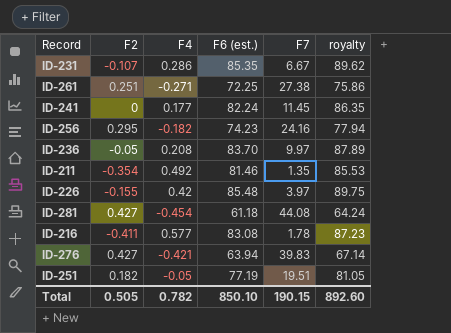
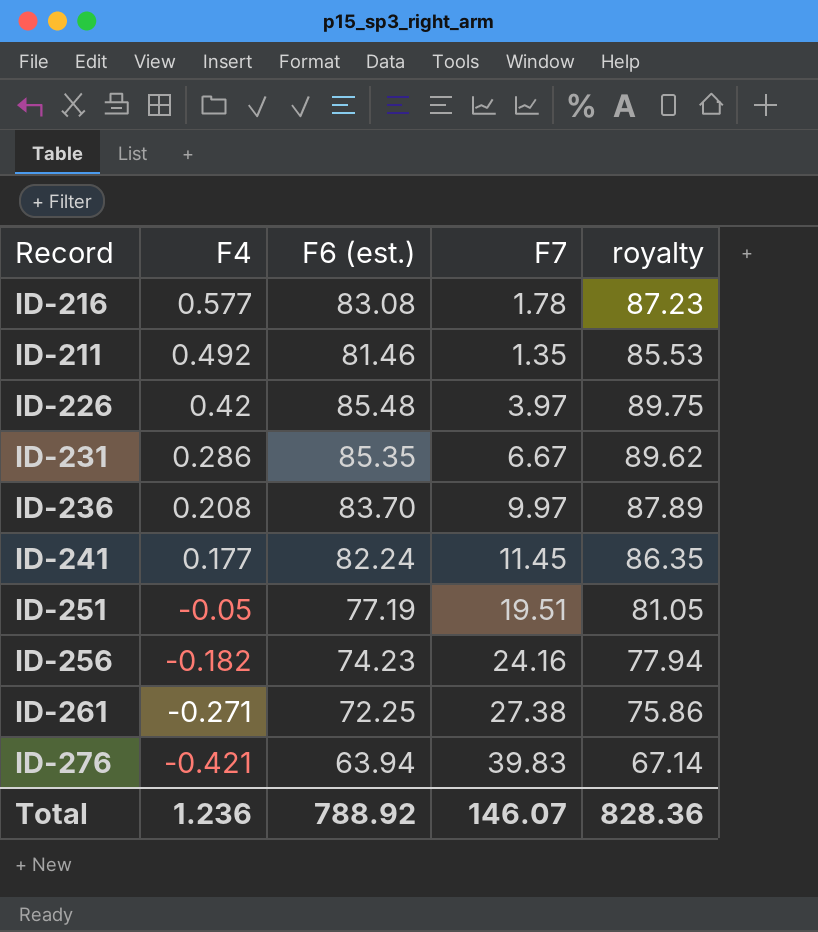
row order: none -> F4 descending
column F2 | position: 2 -> none
row ID-281: 0.427 | -0.454 | 61.18 | 44.08 | 64.24 -> none
Total | F4: 0.782 -> 1.236
Total | F6 (est.): 850.10 -> 788.92
Total | F7: 190.15 -> 146.07
Total | royalty: 892.60 -> 828.36

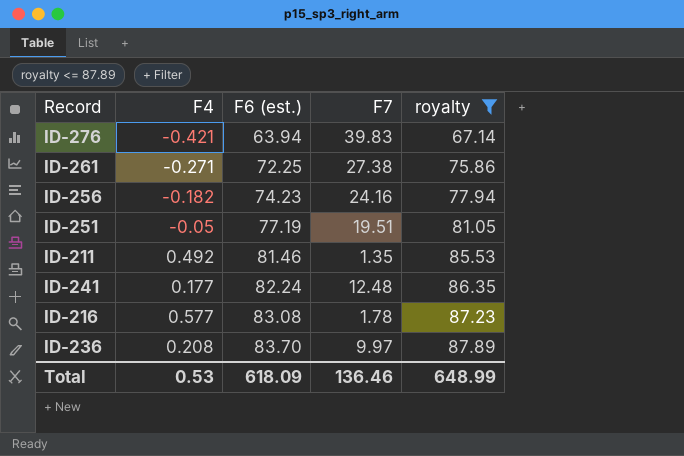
filter: none -> royalty <= 87.89
row order: F4 descending -> F6 (est.) ascending
ID-241 | F7: 11.45 -> 12.48
Total | F4: 1.236 -> 0.53
Total | F6 (est.): 788.92 -> 618.09
Total | F7: 146.07 -> 136.46
Total | royalty: 828.36 -> 648.99

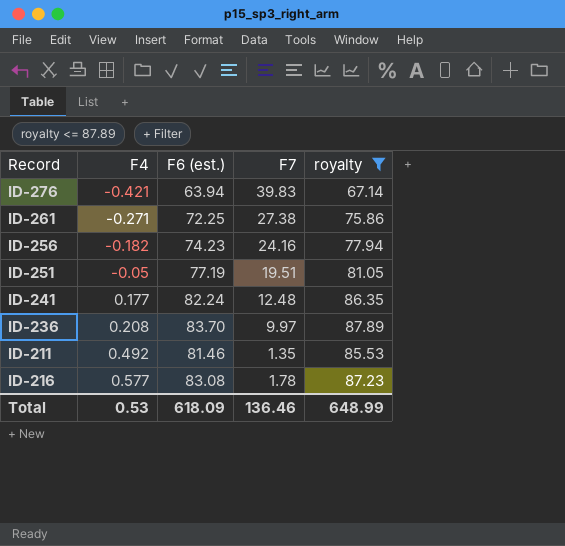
row order: F6 (est.) ascending -> F4 ascending

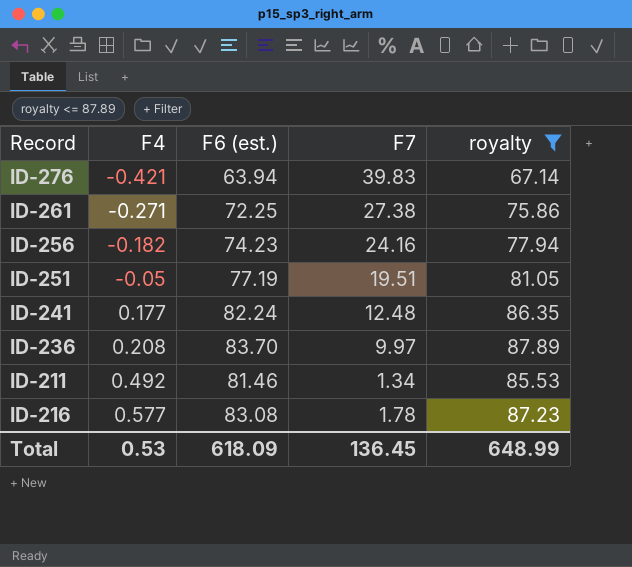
ID-211 | F7: 1.35 -> 1.34
Total | F7: 136.46 -> 136.45

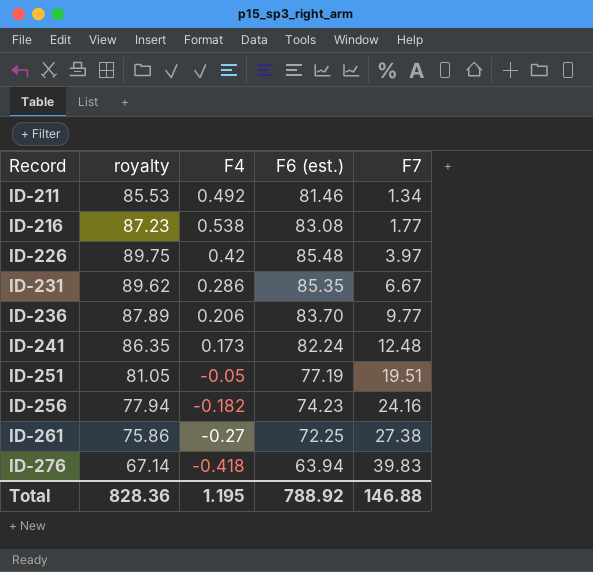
filter: royalty <= 87.89 -> none
row order: F4 ascending -> Record ascending
column royalty | position: 5 -> 2
ID-216 | F4: 0.577 -> 0.538
ID-216 | F7: 1.78 -> 1.77
ID-236 | F4: 0.208 -> 0.206
ID-236 | F7: 9.97 -> 9.77
ID-241 | F4: 0.177 -> 0.173
ID-261 | F4: -0.271 -> -0.27
ID-276 | F4: -0.421 -> -0.418
Total | royalty: 648.99 -> 828.36
Total | F4: 0.53 -> 1.195
Total | F6 (est.): 618.09 -> 788.92
Total | F7: 136.45 -> 146.88

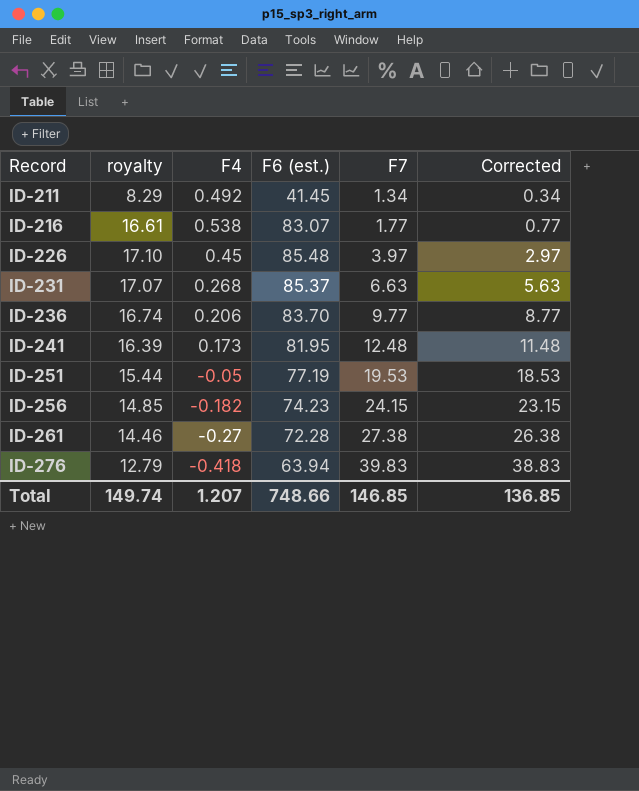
column royalty | formula: [F6 (est.)] * 1.05 -> [F6 (est.)] * 0.2
column Corrected | formula: none -> [F7] - 1
ID-211 | F6 (est.): 81.46 -> 41.45
ID-216 | F6 (est.): 83.08 -> 83.07
ID-226 | F4: 0.42 -> 0.45
ID-231 | F4: 0.286 -> 0.268
ID-231 | F6 (est.): 85.35 -> 85.37
ID-231 | F7: 6.67 -> 6.63
ID-241 | F6 (est.): 82.24 -> 81.95
ID-251 | F7: 19.51 -> 19.53
ID-256 | F7: 24.16 -> 24.15
ID-261 | F6 (est.): 72.25 -> 72.28
Total | royalty: 828.36 -> 149.74
Total | F4: 1.195 -> 1.207
Total | F6 (est.): 788.92 -> 748.66
Total | F7: 146.88 -> 146.85

